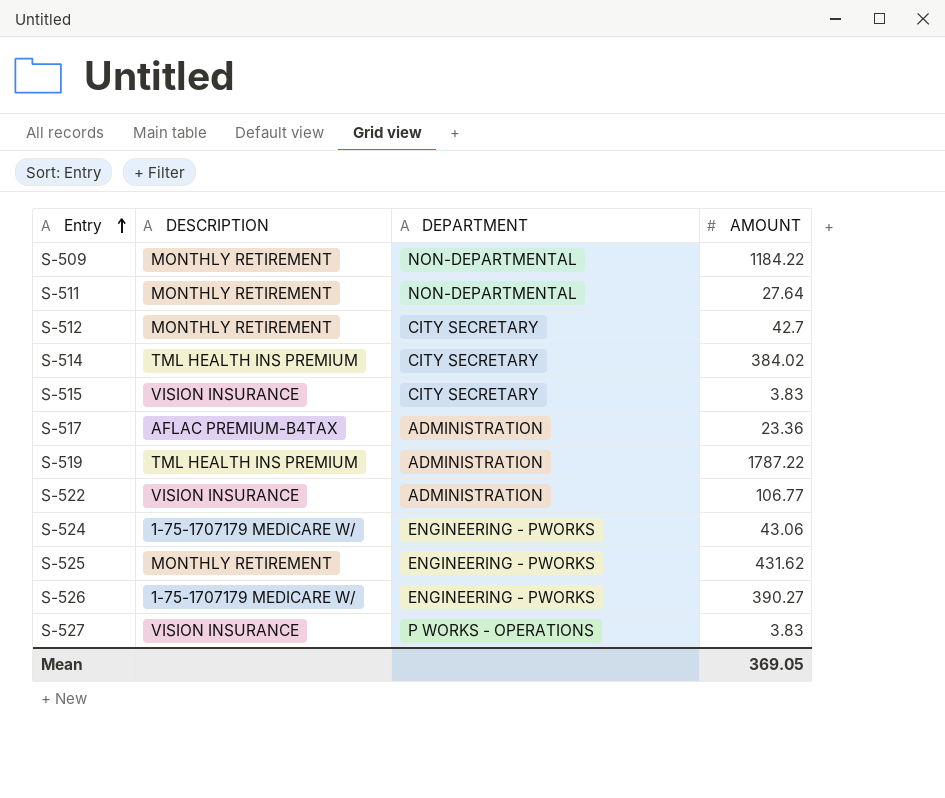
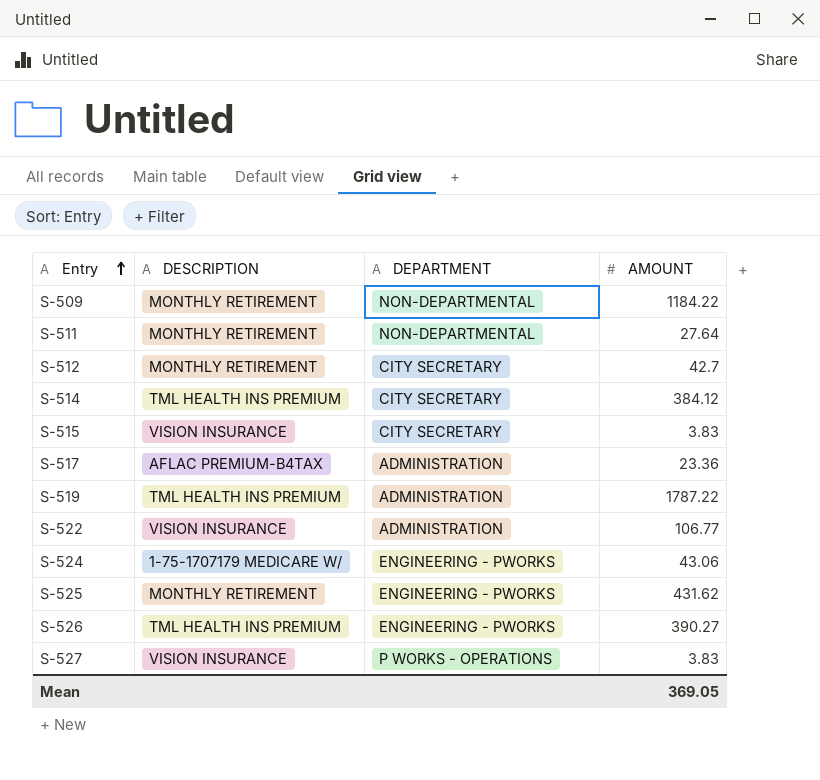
S-514 | AMOUNT: 384.02 -> 384.12
S-526 | DESCRIPTION: 1-75-1707179 MEDICARE W/ -> TML HEALTH INS PREMIUM

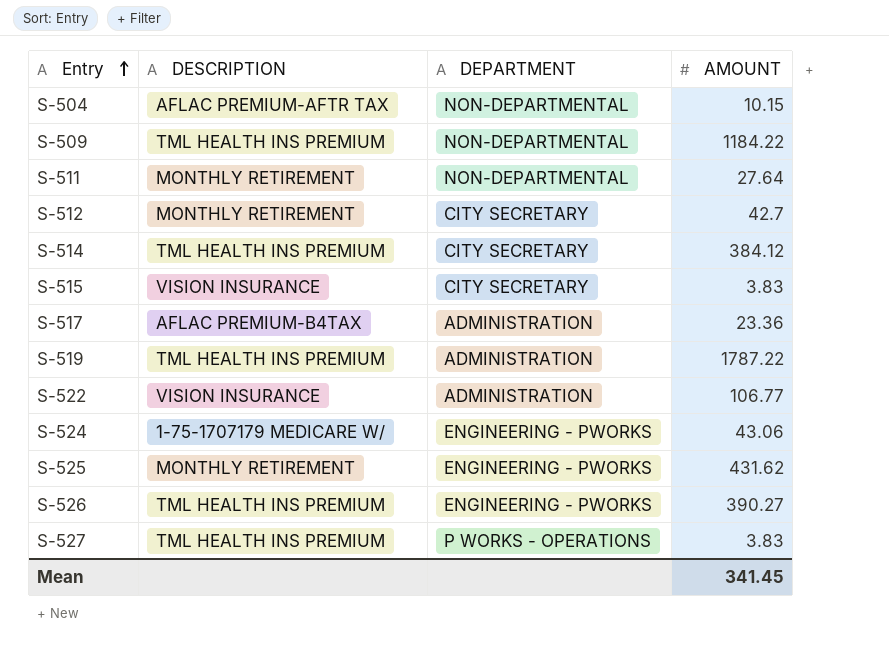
row S-504: none -> AFLAC PREMIUM-AFTR TAX | NON-DEPARTMENTAL | 10.15
S-509 | DESCRIPTION: MONTHLY RETIREMENT -> TML HEALTH INS PREMIUM
S-527 | DESCRIPTION: VISION INSURANCE -> TML HEALTH INS PREMIUM
Mean | AMOUNT: 369.05 -> 341.45

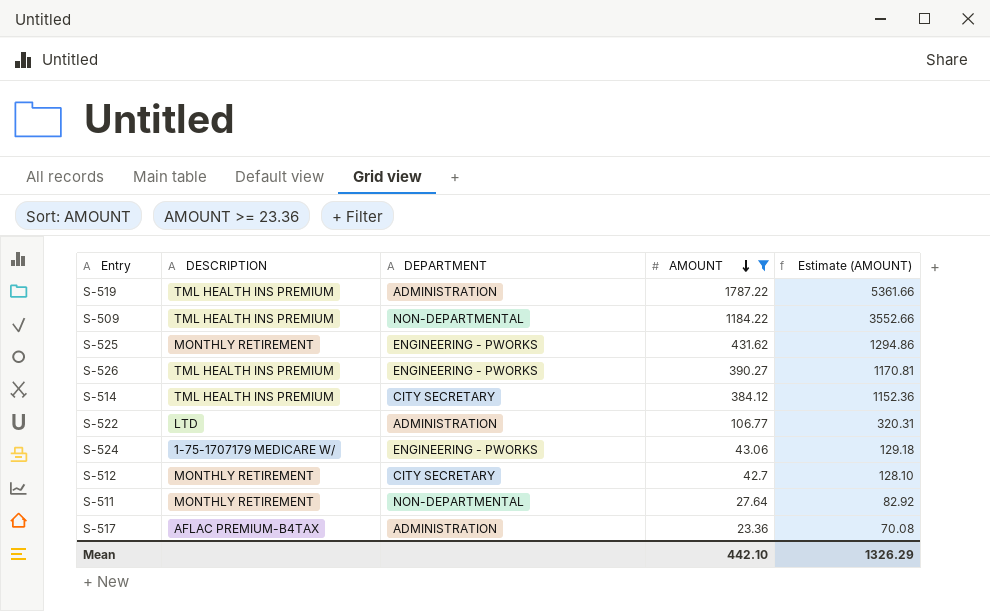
filter: none -> AMOUNT >= 23.36
row order: Entry ascending -> AMOUNT descending
column Estimate (AMOUNT) | formula: none -> [AMOUNT] * 3
S-522 | DESCRIPTION: VISION INSURANCE -> LTD
Mean | AMOUNT: 341.45 -> 442.10

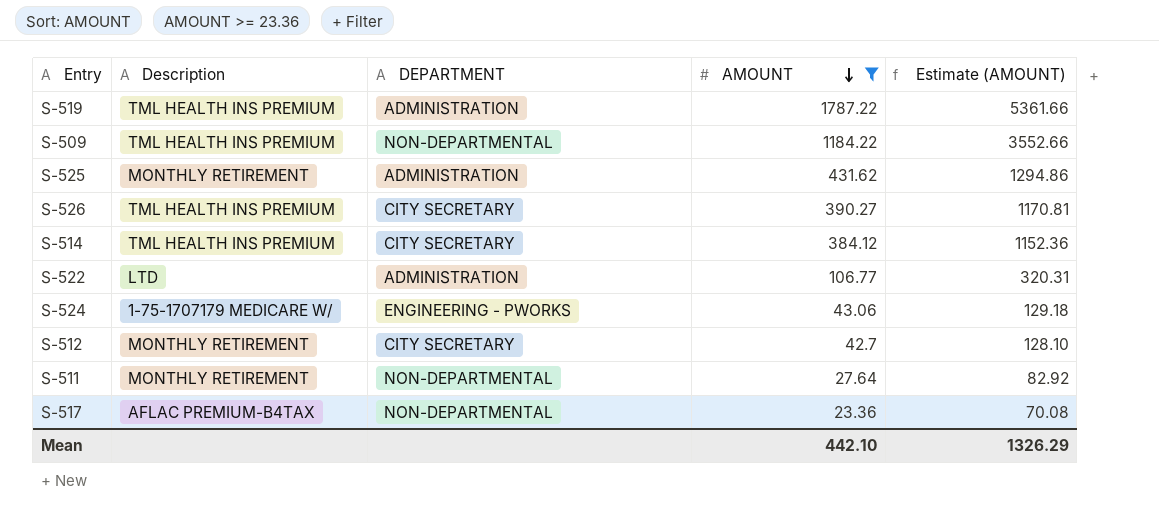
column name: DESCRIPTION -> Description
S-525 | DEPARTMENT: ENGINEERING - PWORKS -> ADMINISTRATION
S-526 | DEPARTMENT: ENGINEERING - PWORKS -> CITY SECRETARY
S-517 | DEPARTMENT: ADMINISTRATION -> NON-DEPARTMENTAL

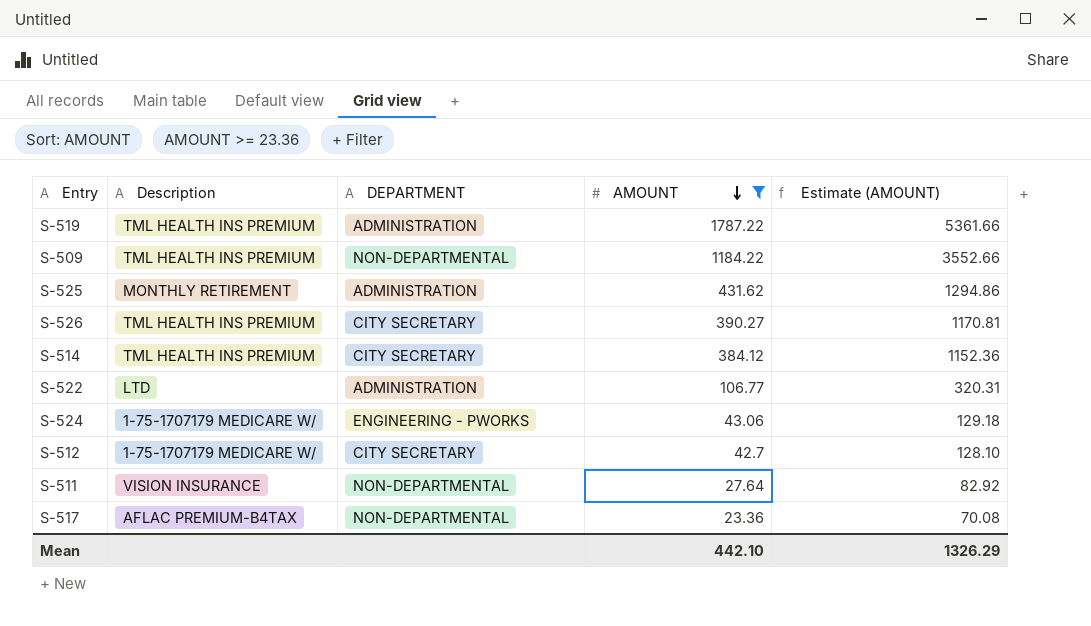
S-512 | Description: MONTHLY RETIREMENT -> 1-75-1707179 MEDICARE W/
S-511 | Description: MONTHLY RETIREMENT -> VISION INSURANCE

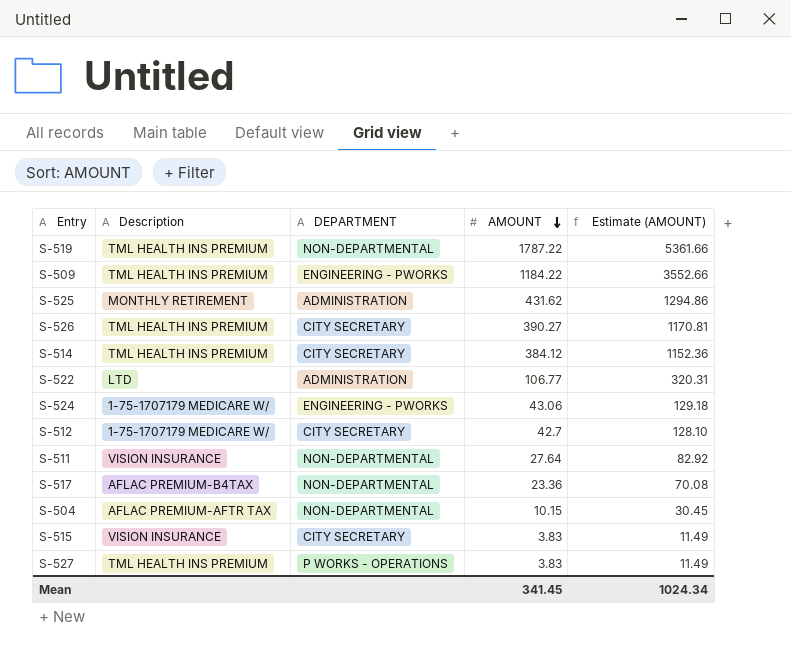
filter: AMOUNT >= 23.36 -> none
S-519 | DEPARTMENT: ADMINISTRATION -> NON-DEPARTMENTAL
S-509 | DEPARTMENT: NON-DEPARTMENTAL -> ENGINEERING - PWORKS
Mean | AMOUNT: 442.10 -> 341.45
Mean | Estimate (AMOUNT): 1326.29 -> 1024.34

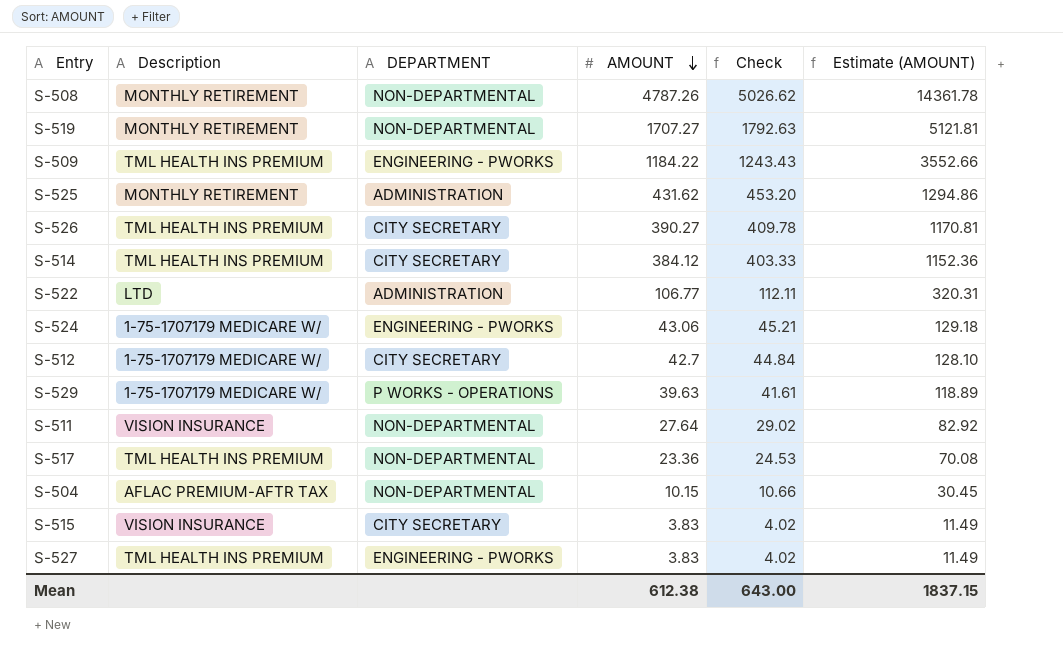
column Check | formula: none -> [AMOUNT] * 1.05
row S-508: none -> MONTHLY RETIREMENT | NON-DEPARTMENTAL | 4787.26 | 5026.62 | 14361.78
S-519 | Description: TML HEALTH INS PREMIUM -> MONTHLY RETIREMENT
S-519 | AMOUNT: 1787.22 -> 1707.27
S-519 | Estimate (AMOUNT): 5361.66 -> 5121.81
row S-529: none -> 1-75-1707179 MEDICARE W/ | P WORKS - OPERATIONS | 39.63 | 41.61 | 118.89
S-517 | Description: AFLAC PREMIUM-B4TAX -> TML HEALTH INS PREMIUM
S-527 | DEPARTMENT: P WORKS - OPERATIONS -> ENGINEERING - PWORKS
Mean | AMOUNT: 341.45 -> 612.38
Mean | Estimate (AMOUNT): 1024.34 -> 1837.15

